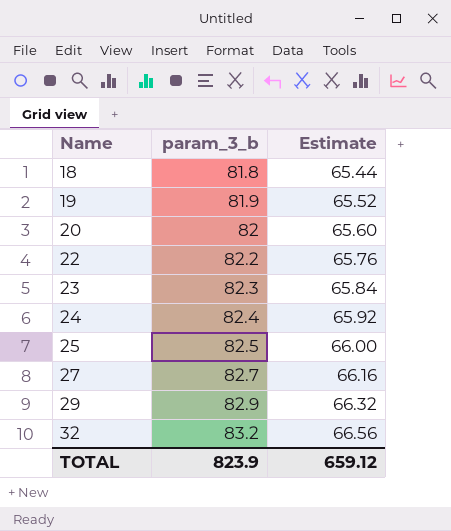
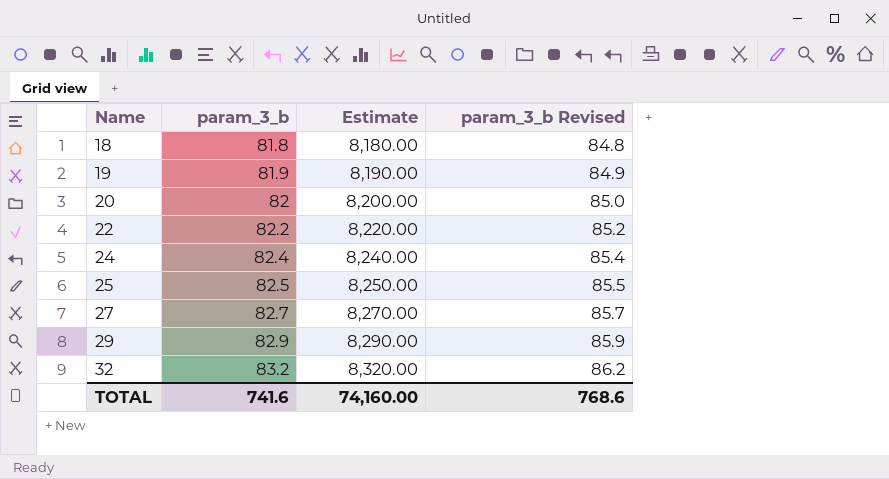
column Estimate | formula: [param_3_b] * 0.8 -> [param_3_b] * 100
column param_3_b Revised | formula: none -> [param_3_b] + 3
row 23: 82.3 | 65.84 -> none
TOTAL | param_3_b: 823.9 -> 741.6
TOTAL | Estimate: 659.12 -> 74,160.00

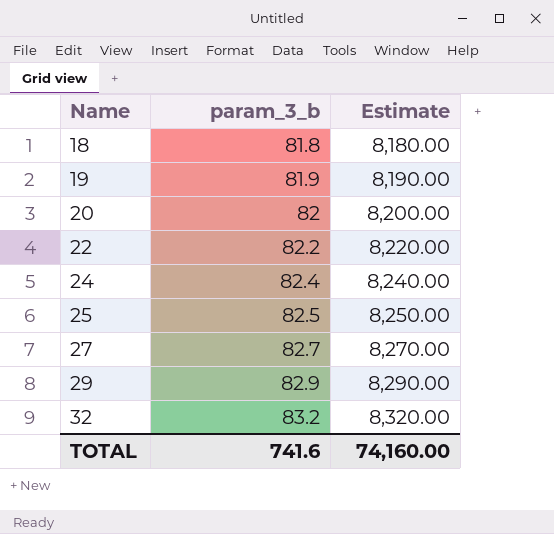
column param_3_b Revised | formula: [param_3_b] + 3 -> none

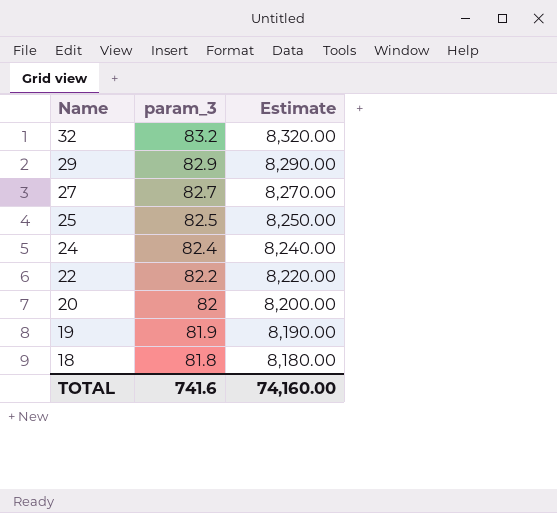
row order: Name ascending -> Name descending
column name: param_3_b -> param_3

